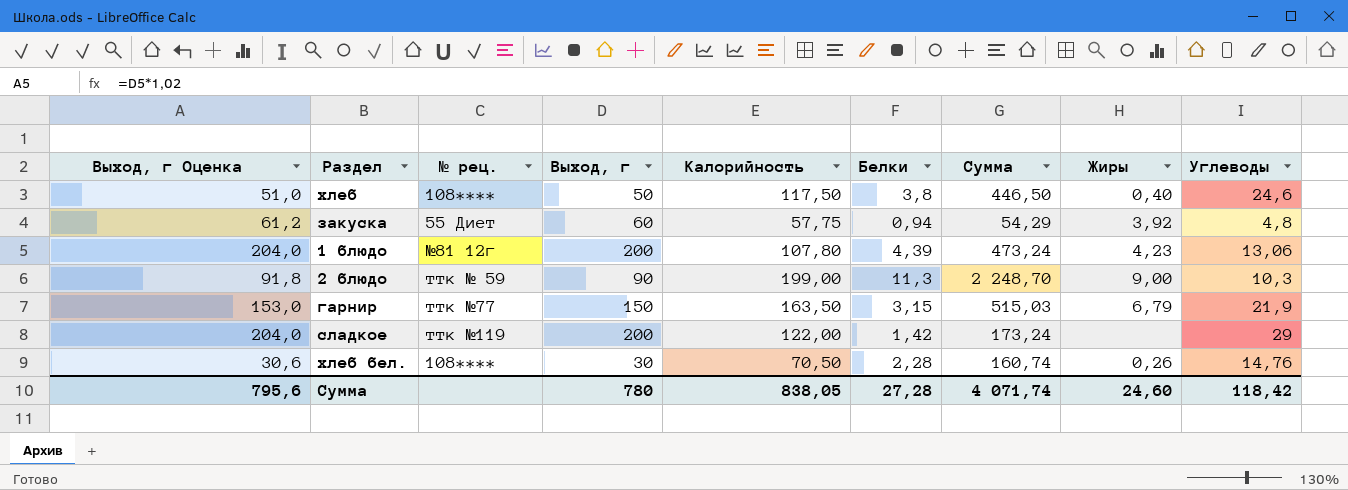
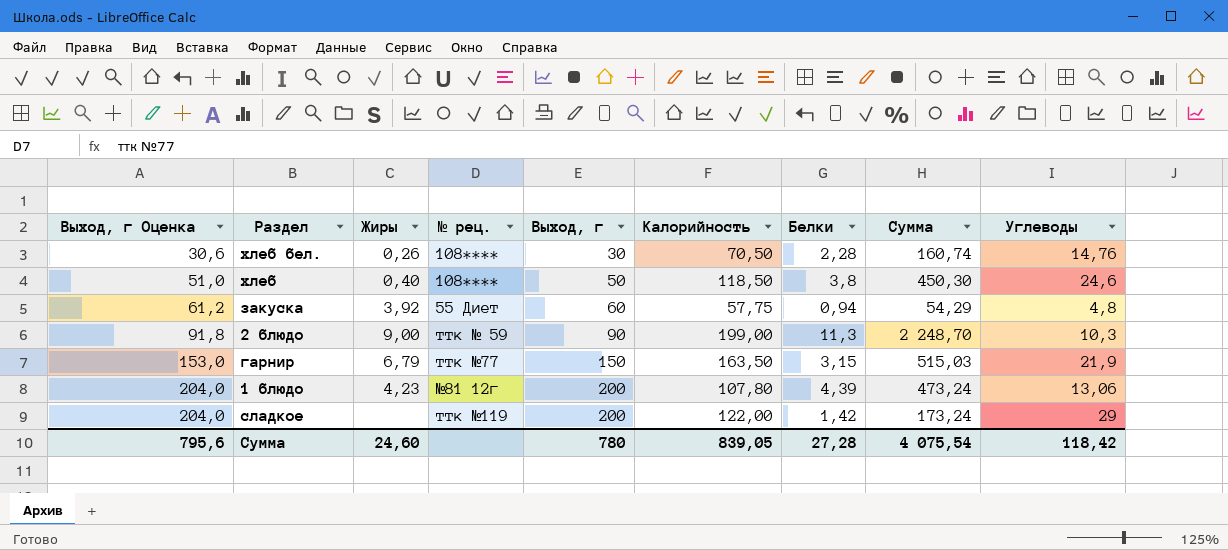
row order: none -> Выход, г Оценка ascending
column Жиры | position: 8 -> 3
хлеб | Калорийность: 117,50 -> 118,50
хлеб | Сумма: 446,50 -> 450,30
Сумма | Калорийность: 838,05 -> 839,05
Сумма | Сумма: 4 071,74 -> 4 075,54

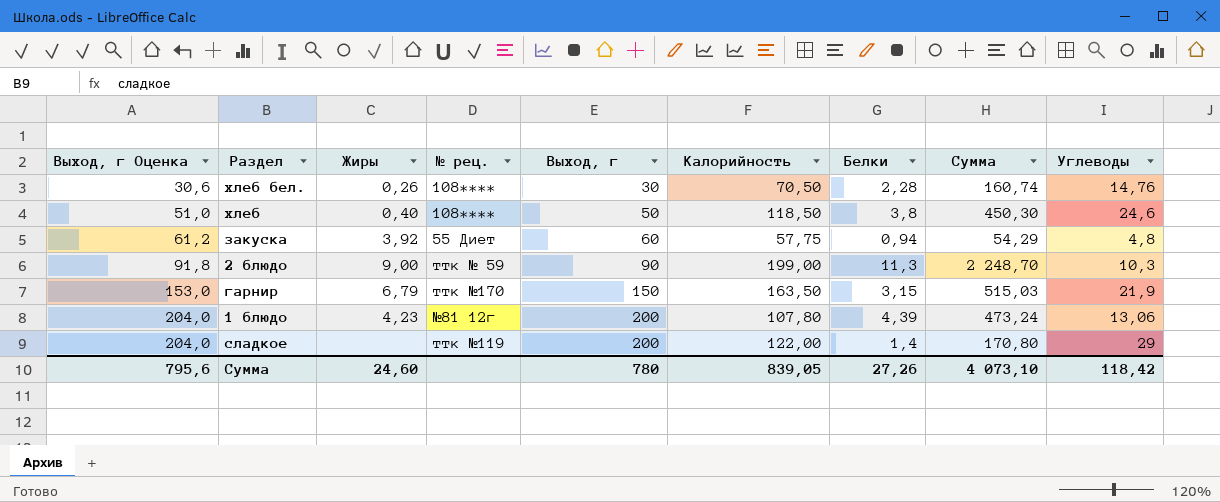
гарнир | № рец.: ттк №77 -> ттк №170
сладкое | Белки: 1,42 -> 1,4
сладкое | Сумма: 173,24 -> 170,80
Сумма | Белки: 27,28 -> 27,26
Сумма | Сумма: 4 075,54 -> 4 073,10

